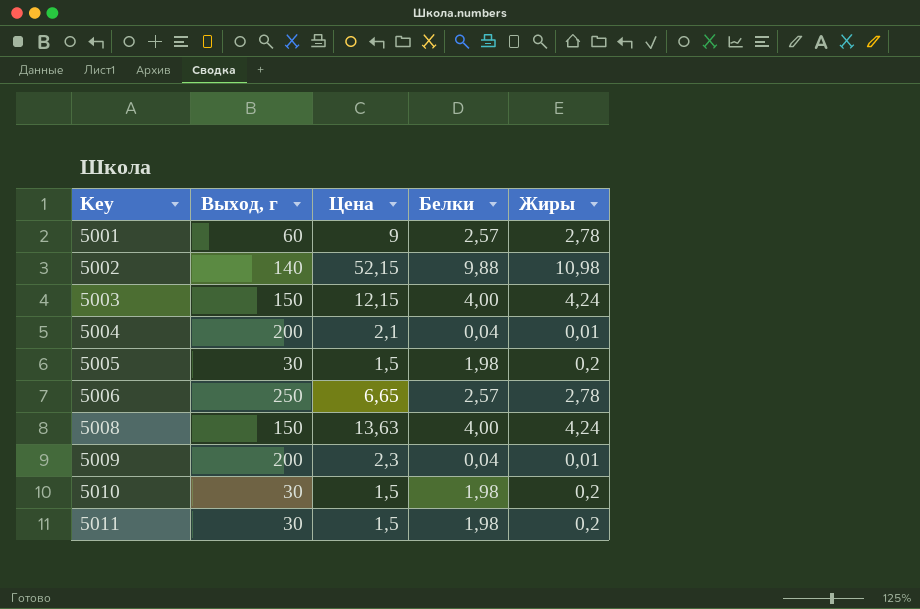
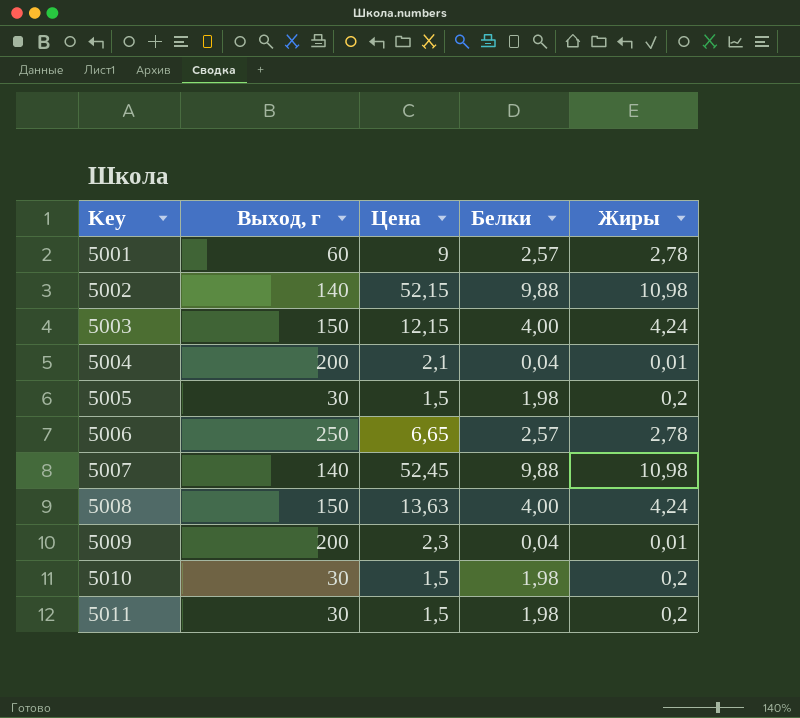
row 5007: none -> 140 | 52,45 | 9,88 | 10,98

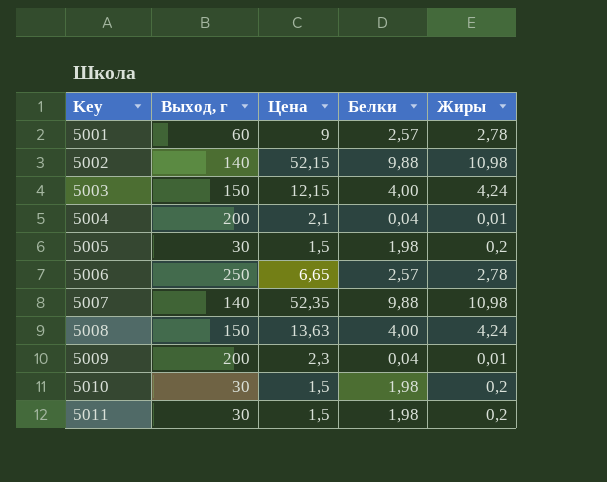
5007 | Цена: 52,45 -> 52,35

